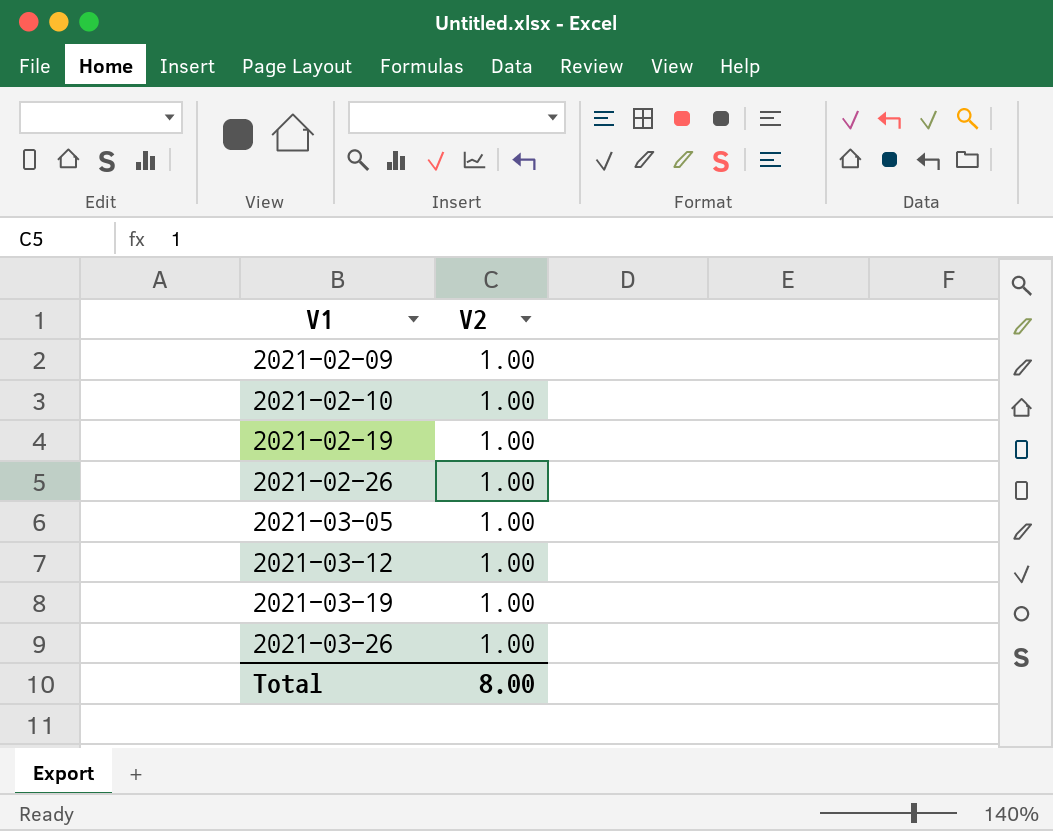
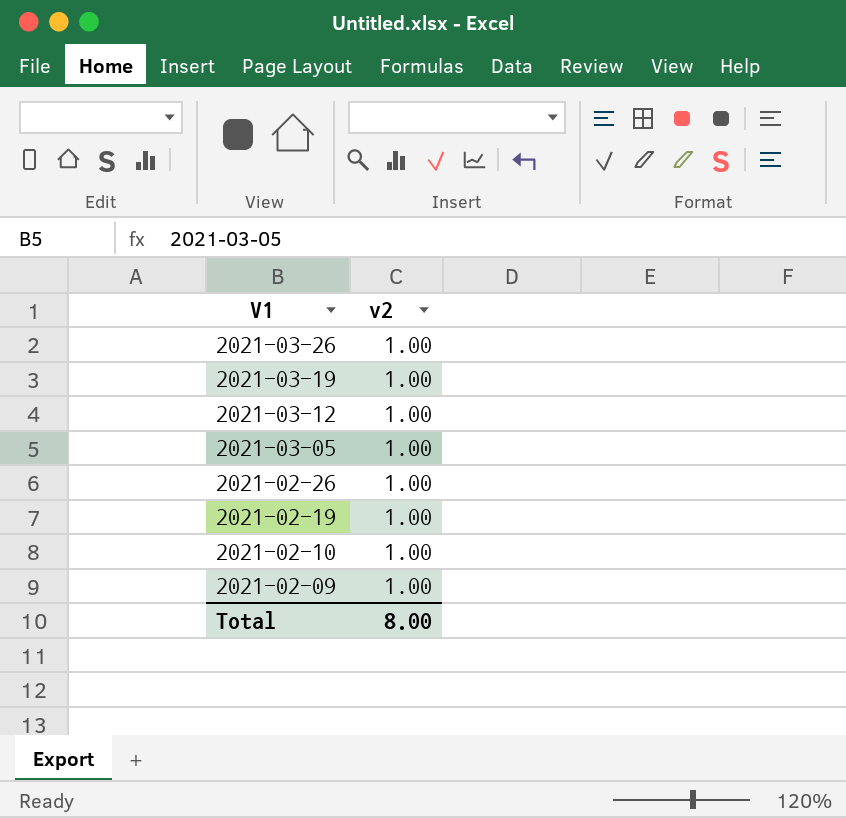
row order: V1 ascending -> V1 descending
column name: V2 -> v2

